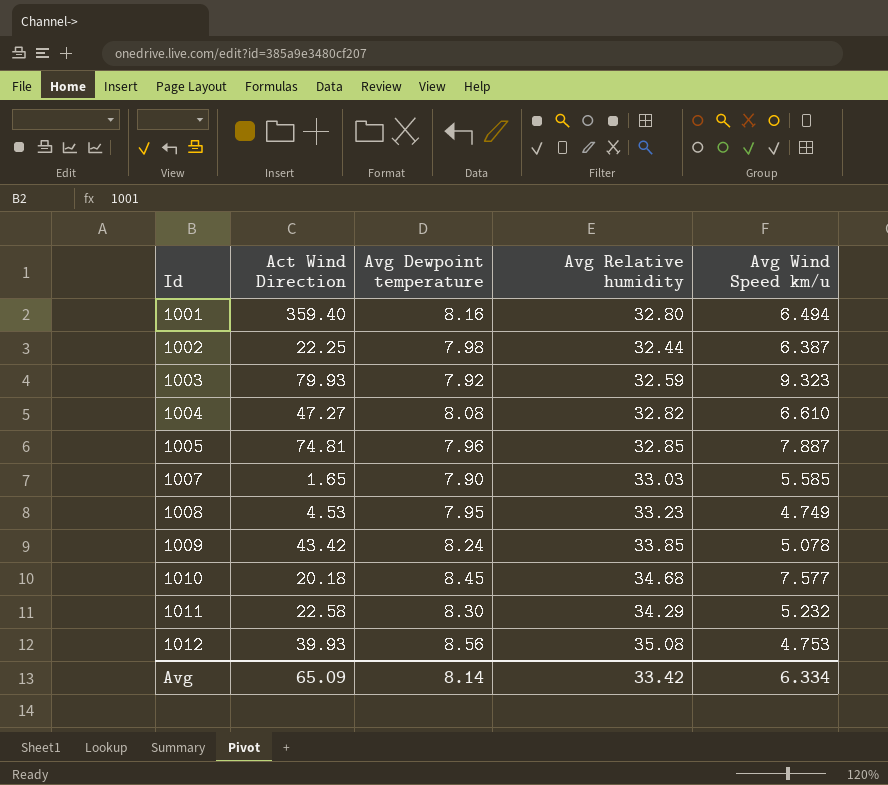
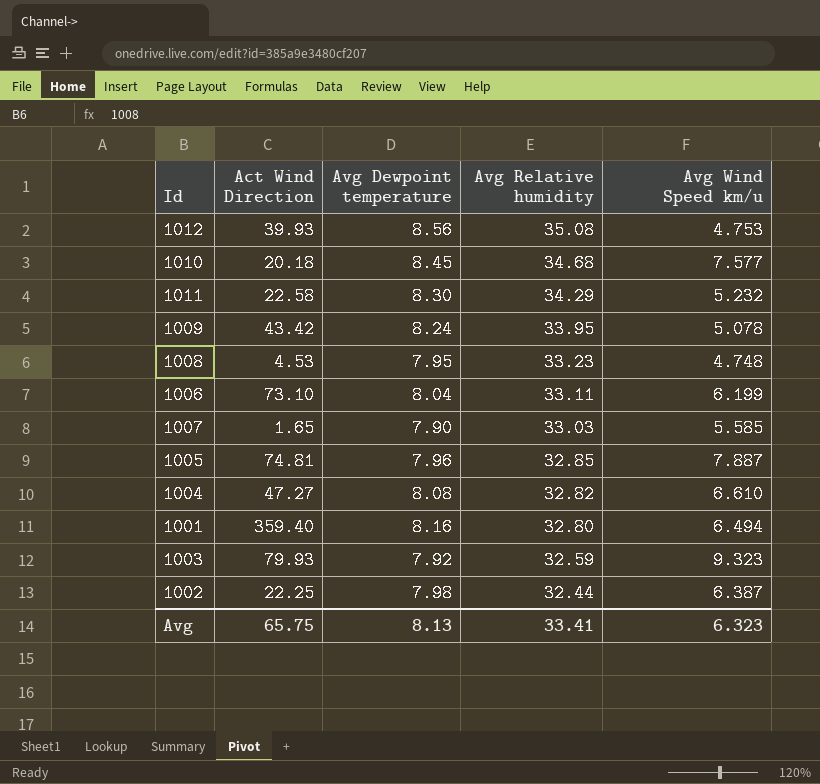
row order: Id ascending -> Avg Relative humidity descending
1009 | Avg Relative humidity: 33.85 -> 33.95
1008 | Avg Wind Speed km/u: 4.749 -> 4.748
row 1006: none -> 73.10 | 8.04 | 33.11 | 6.199
Avg | Act Wind Direction: 65.09 -> 65.75
Avg | Avg Dewpoint temperature: 8.14 -> 8.13
Avg | Avg Relative humidity: 33.42 -> 33.41
Avg | Avg Wind Speed km/u: 6.334 -> 6.323

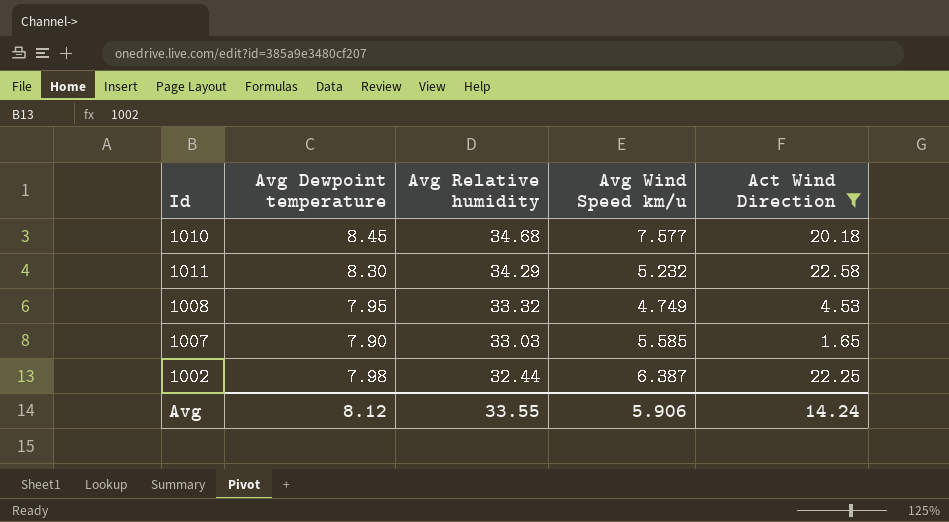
filter: none -> Act Wind Direction <= 22.58
column Act Wind Direction | position: 2 -> 5
1008 | Avg Relative humidity: 33.23 -> 33.32
1008 | Avg Wind Speed km/u: 4.748 -> 4.749
Avg | Avg Dewpoint temperature: 8.13 -> 8.12
Avg | Avg Relative humidity: 33.41 -> 33.55
Avg | Avg Wind Speed km/u: 6.323 -> 5.906
Avg | Act Wind Direction: 65.75 -> 14.24

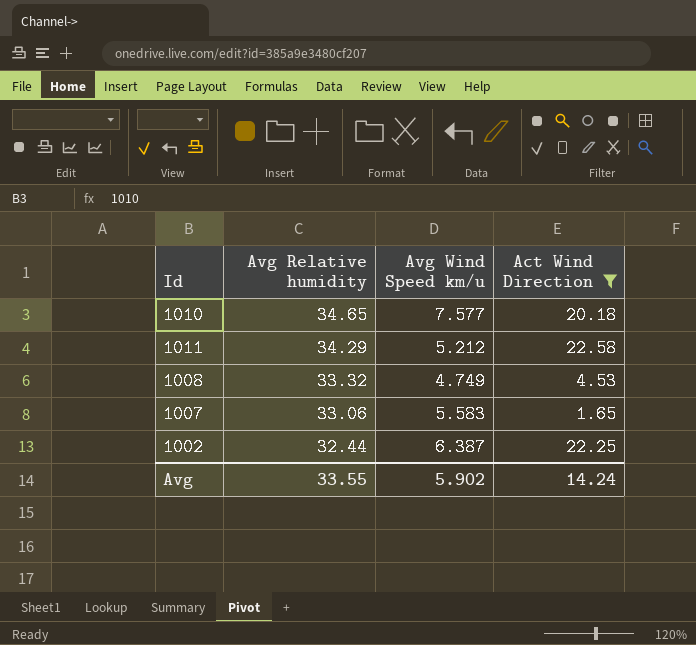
column Avg Dewpoint temperature | position: 2 -> none
1010 | Avg Relative humidity: 34.68 -> 34.65
1011 | Avg Wind Speed km/u: 5.232 -> 5.212
1007 | Avg Relative humidity: 33.03 -> 33.06
1007 | Avg Wind Speed km/u: 5.585 -> 5.583
Avg | Avg Wind Speed km/u: 5.906 -> 5.902

